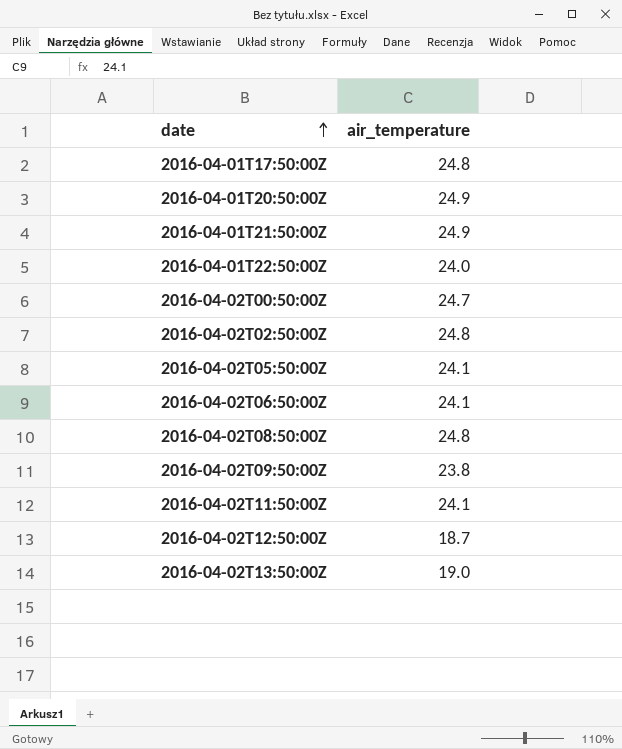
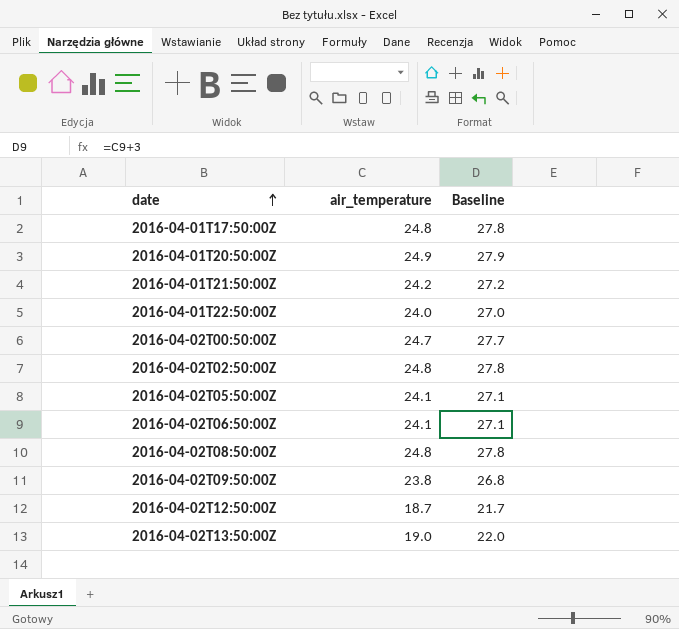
column Baseline | formula: none -> [air_temperature] + 3
row 2016-04-02T11:50:00Z: 24.1 -> none
2016-04-01T21:50:00Z | air_temperature: 24.9 -> 24.2

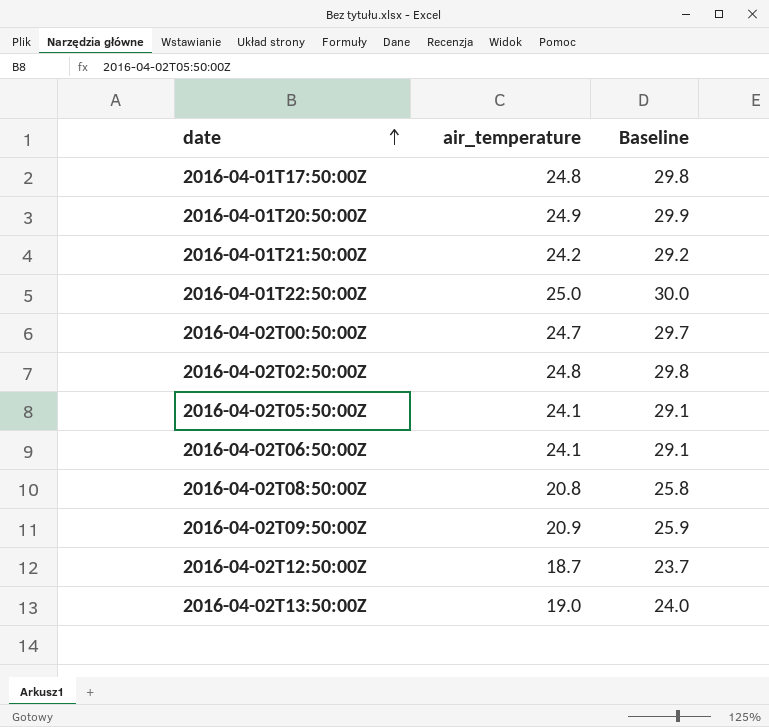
column Baseline | formula: [air_temperature] + 3 -> [air_temperature] + 5
2016-04-01T22:50:00Z | air_temperature: 24.0 -> 25.0
2016-04-02T08:50:00Z | air_temperature: 24.8 -> 20.8
2016-04-02T09:50:00Z | air_temperature: 23.8 -> 20.9

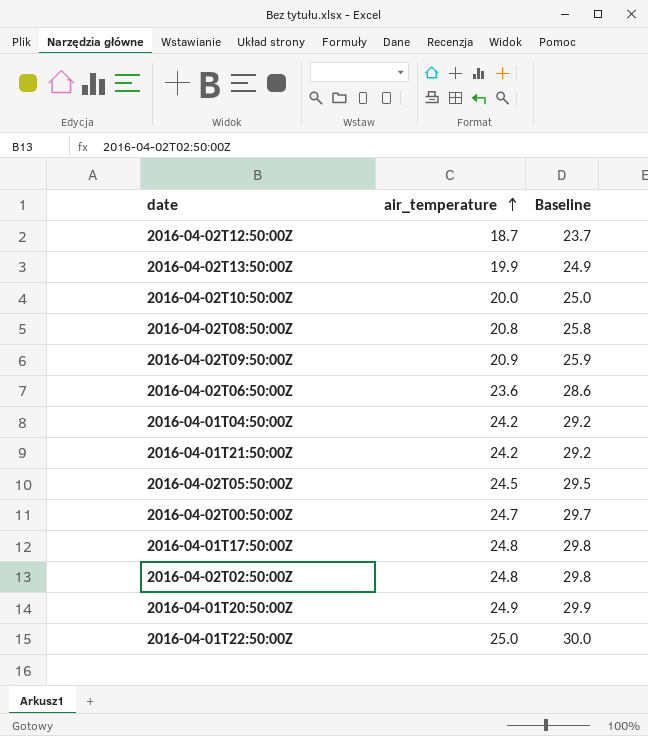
row order: date ascending -> air_temperature ascending
2016-04-02T13:50:00Z | air_temperature: 19.0 -> 19.9
2016-04-02T13:50:00Z | Baseline: 24.0 -> 24.9
row 2016-04-02T10:50:00Z: none -> 20.0 | 25.0
2016-04-02T06:50:00Z | air_temperature: 24.1 -> 23.6
2016-04-02T06:50:00Z | Baseline: 29.1 -> 28.6
row 2016-04-01T04:50:00Z: none -> 24.2 | 29.2
2016-04-02T05:50:00Z | air_temperature: 24.1 -> 24.5
2016-04-02T05:50:00Z | Baseline: 29.1 -> 29.5

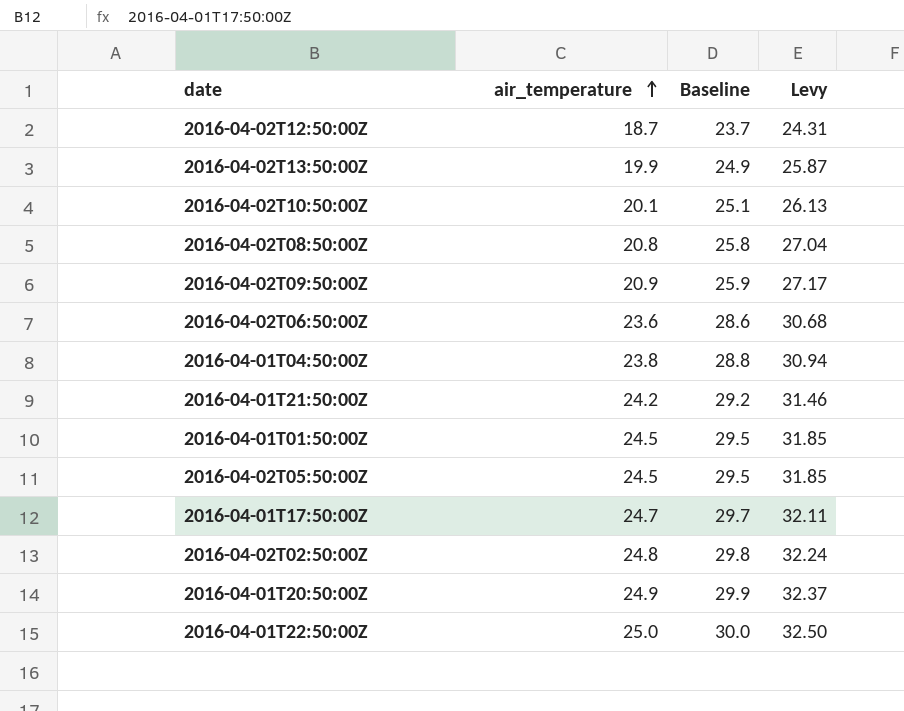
column Levy | formula: none -> [air_temperature] * 1.3
row 2016-04-02T00:50:00Z: 24.7 | 29.7 -> none
2016-04-02T10:50:00Z | air_temperature: 20.0 -> 20.1
2016-04-02T10:50:00Z | Baseline: 25.0 -> 25.1
2016-04-01T04:50:00Z | air_temperature: 24.2 -> 23.8
2016-04-01T04:50:00Z | Baseline: 29.2 -> 28.8
row 2016-04-01T01:50:00Z: none -> 24.5 | 29.5 | 31.85
2016-04-01T17:50:00Z | air_temperature: 24.8 -> 24.7
2016-04-01T17:50:00Z | Baseline: 29.8 -> 29.7

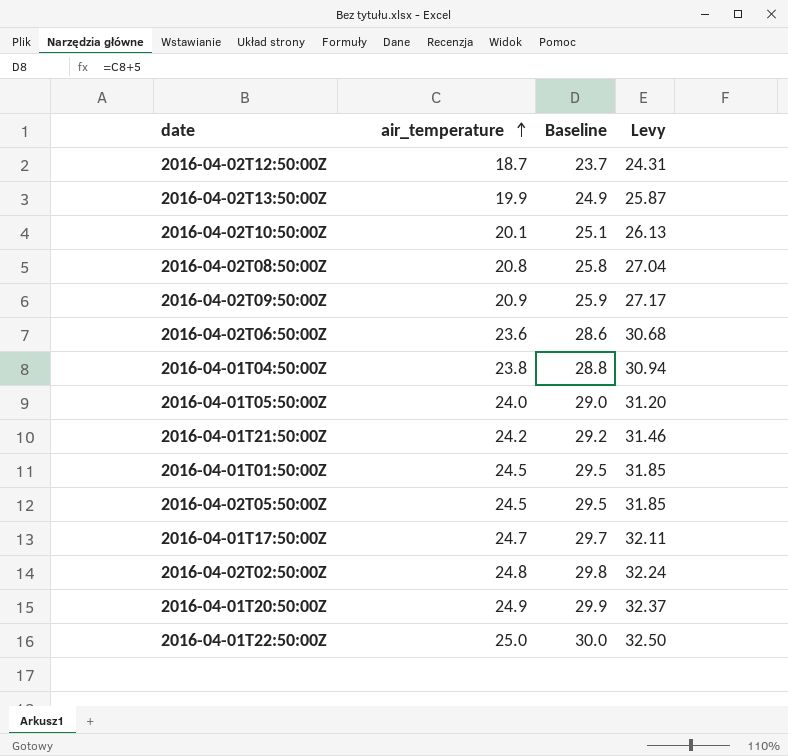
row 2016-04-01T05:50:00Z: none -> 24.0 | 29.0 | 31.20

